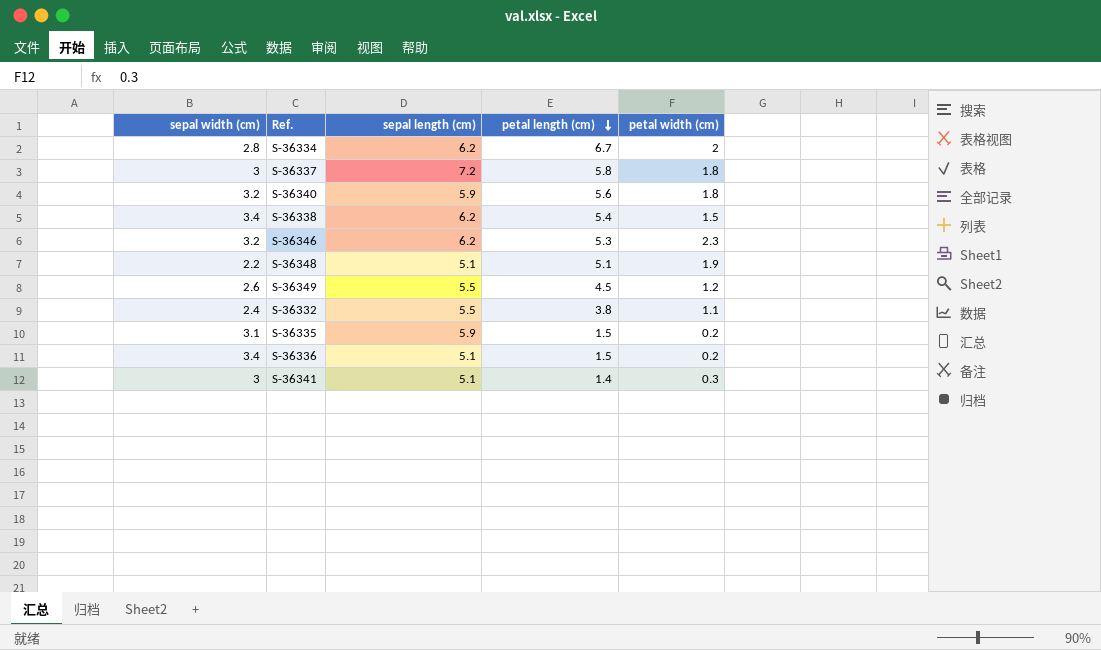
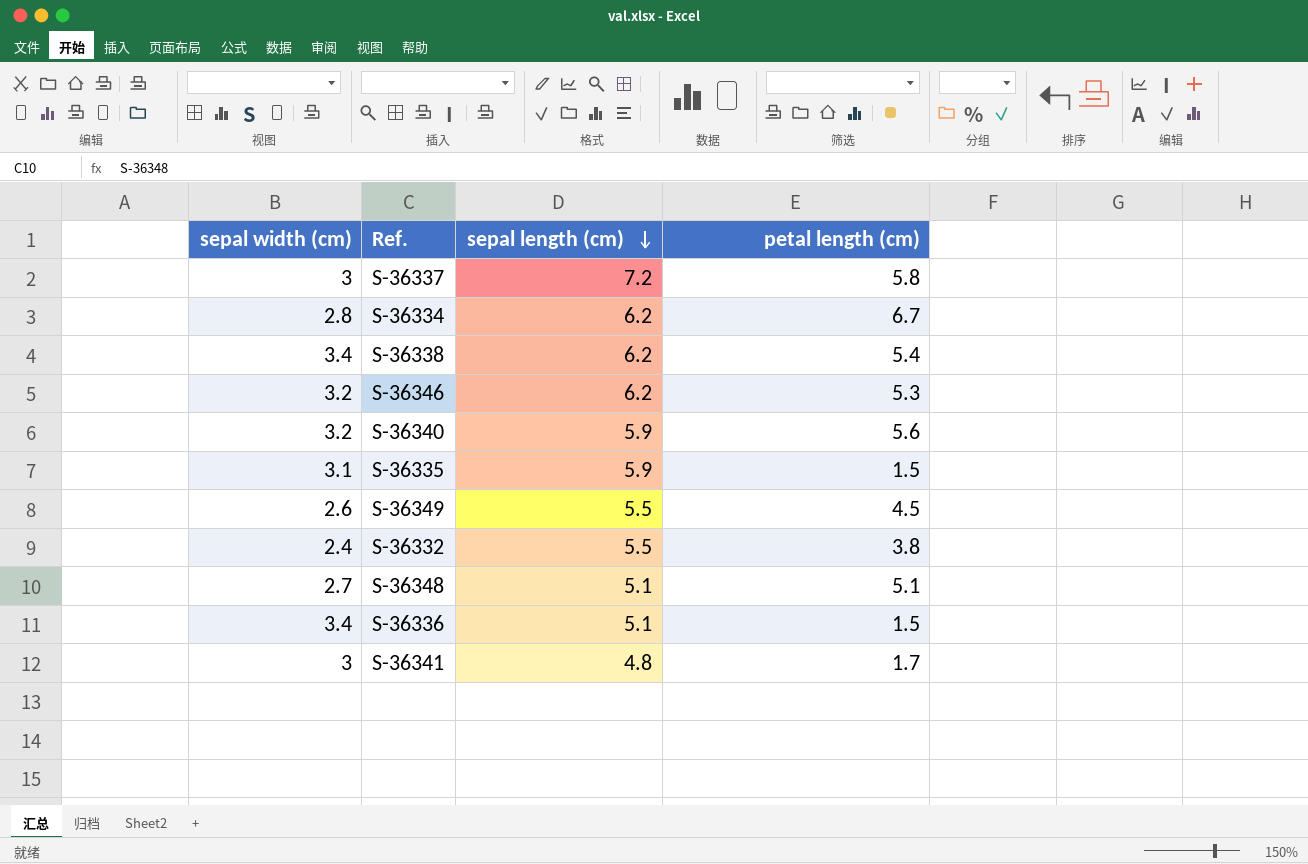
row order: petal length (cm) descending -> sepal length (cm) descending
column petal width (cm) | position: 5 -> none
S-36348 | sepal width (cm): 2.2 -> 2.7
S-36341 | sepal length (cm): 5.1 -> 4.8
S-36341 | petal length (cm): 1.4 -> 1.7

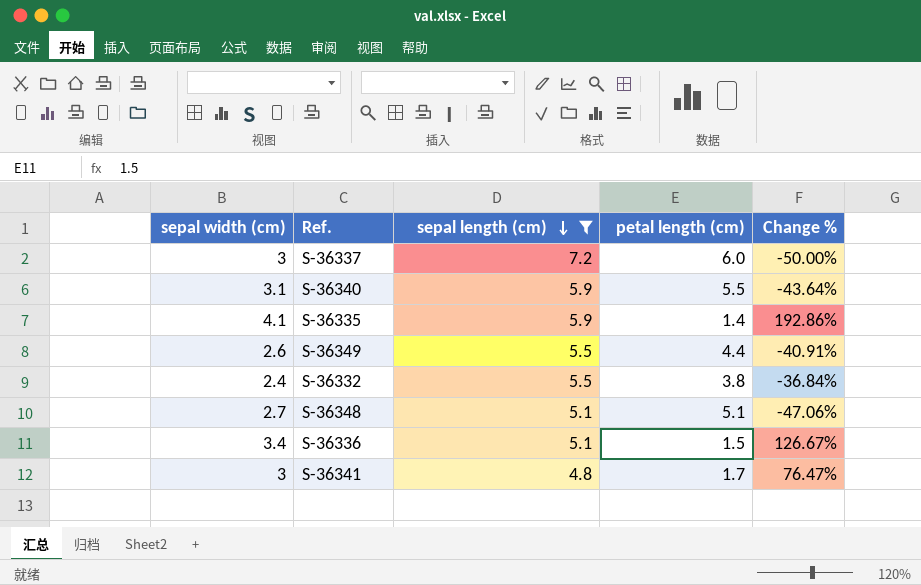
filter: none -> sepal length (cm) != 6.2
column Change % | formula: none -> ([sepal width (cm)] - [petal length (cm)]) / [petal length (cm)]
S-36337 | petal length (cm): 5.8 -> 6.0
S-36340 | sepal width (cm): 3.2 -> 3.1
S-36340 | petal length (cm): 5.6 -> 5.5
S-36335 | sepal width (cm): 3.1 -> 4.1
S-36335 | petal length (cm): 1.5 -> 1.4
S-36349 | petal length (cm): 4.5 -> 4.4

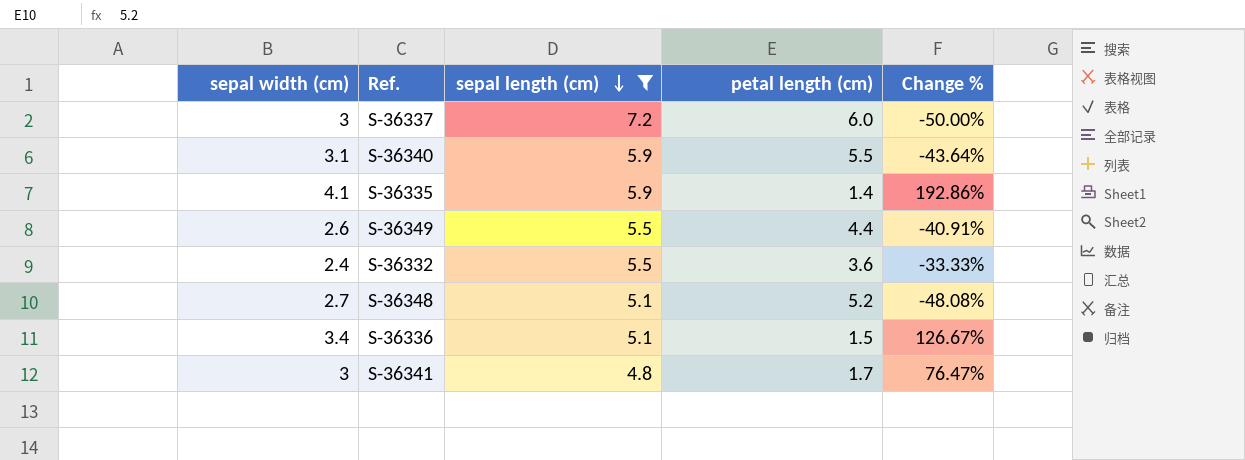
S-36332 | petal length (cm): 3.8 -> 3.6
S-36332 | Change %: -36.84% -> -33.33%
S-36348 | petal length (cm): 5.1 -> 5.2
S-36348 | Change %: -47.06% -> -48.08%

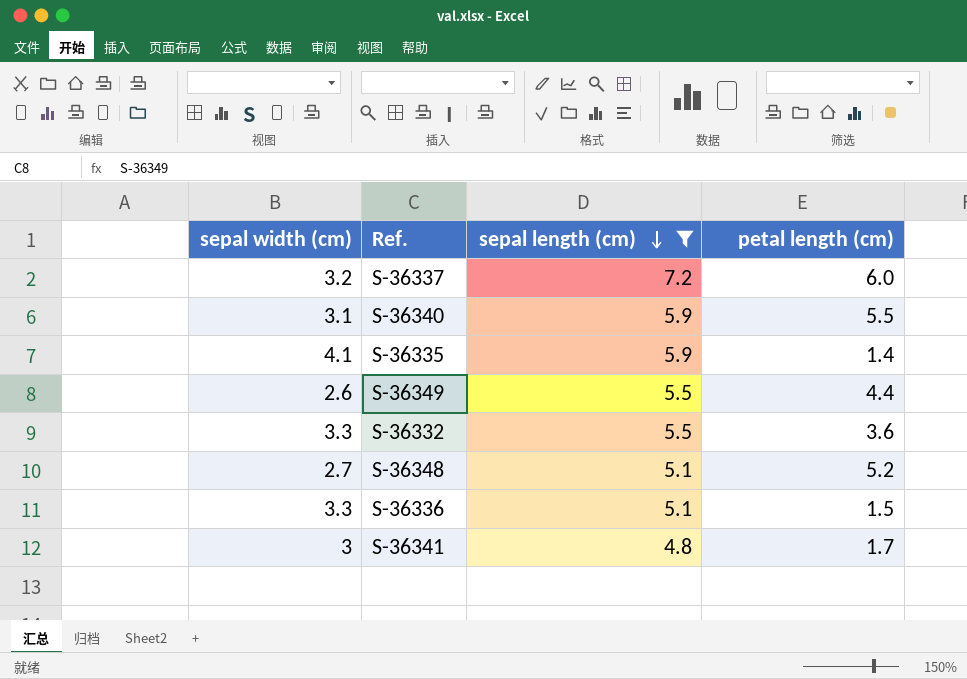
column Change % | formula: ([sepal width (cm)] - [petal length (cm)]) / [petal length (cm)] -> none
S-36337 | sepal width (cm): 3 -> 3.2
S-36332 | sepal width (cm): 2.4 -> 3.3
S-36336 | sepal width (cm): 3.4 -> 3.3

